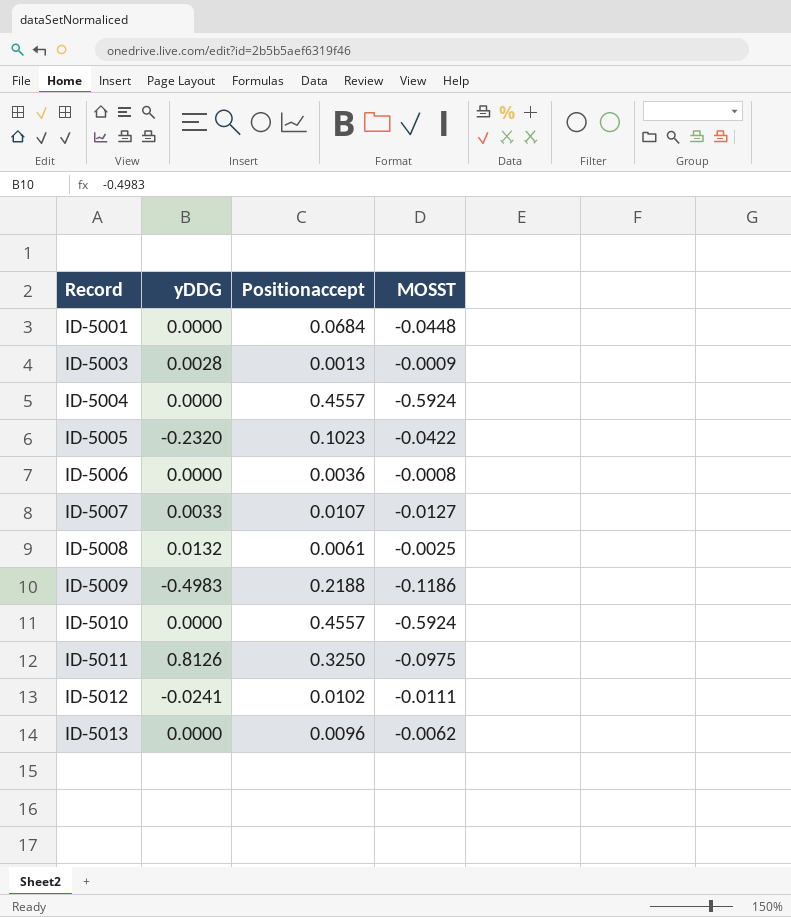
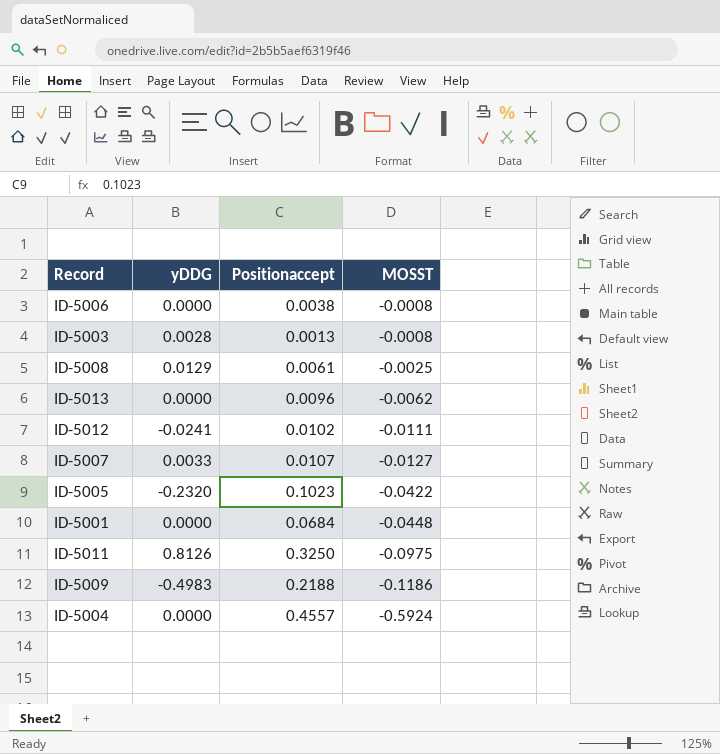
row order: Record ascending -> MOSST descending
row ID-5010: 0.0000 | 0.4557 | -0.5924 -> none
ID-5006 | Positionaccept: 0.0036 -> 0.0038
ID-5003 | MOSST: -0.0009 -> -0.0008
ID-5008 | yDDG: 0.0132 -> 0.0129

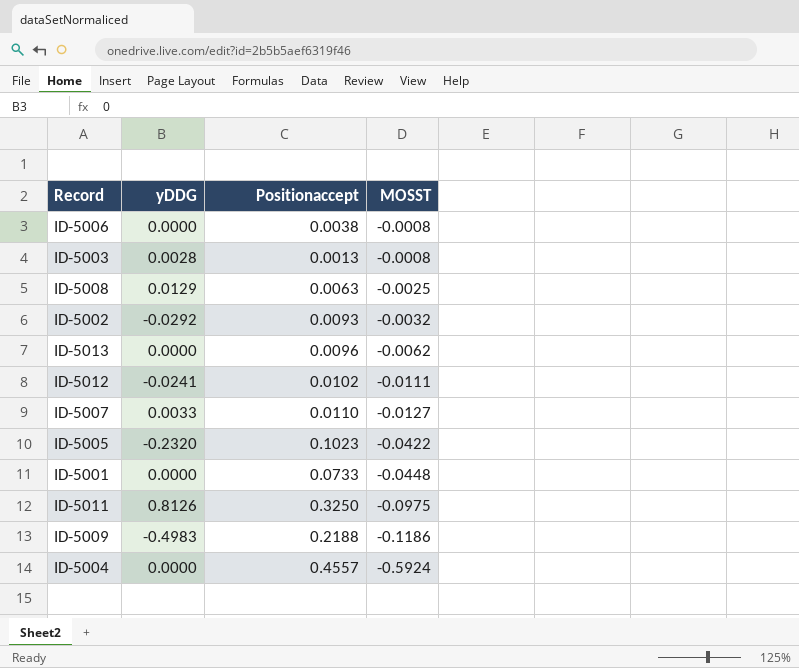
ID-5008 | Positionaccept: 0.0061 -> 0.0063
row ID-5002: none -> -0.0292 | 0.0093 | -0.0032
ID-5007 | Positionaccept: 0.0107 -> 0.0110
ID-5001 | Positionaccept: 0.0684 -> 0.0733

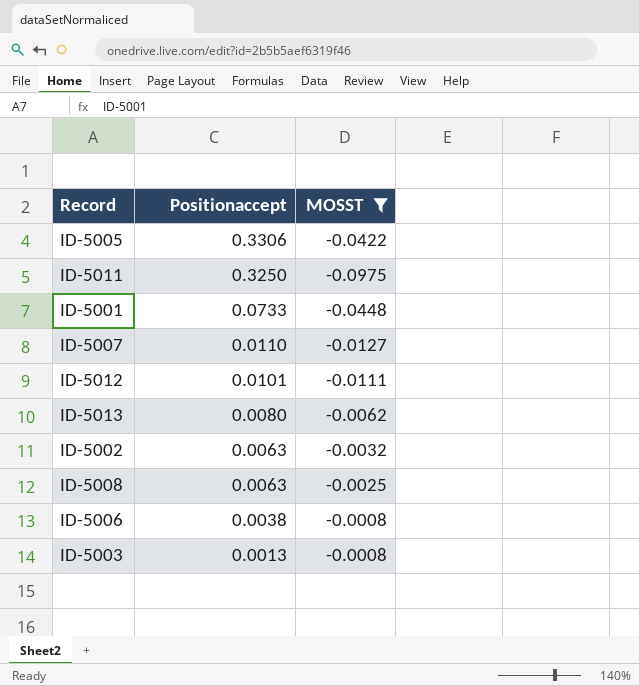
filter: none -> MOSST >= -0.0975
row order: MOSST descending -> Positionaccept descending
column yDDG | position: 2 -> none
ID-5005 | Positionaccept: 0.1023 -> 0.3306
ID-5012 | Positionaccept: 0.0102 -> 0.0101
ID-5013 | Positionaccept: 0.0096 -> 0.0080
ID-5002 | Positionaccept: 0.0093 -> 0.0063

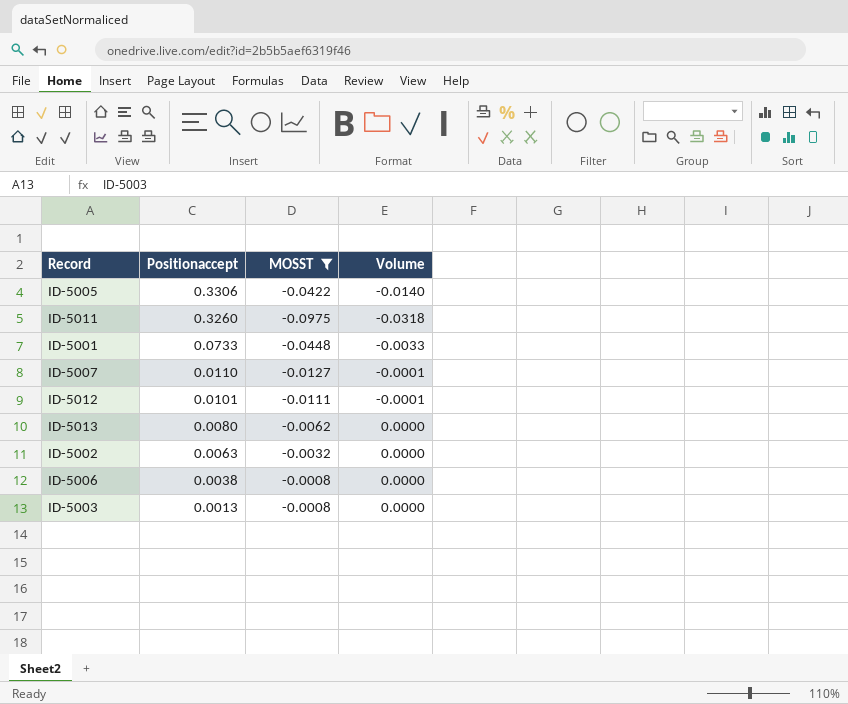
column Volume | formula: none -> [Positionaccept] * [MOSST]
row ID-5008: 0.0063 | -0.0025 -> none
ID-5011 | Positionaccept: 0.3250 -> 0.3260

